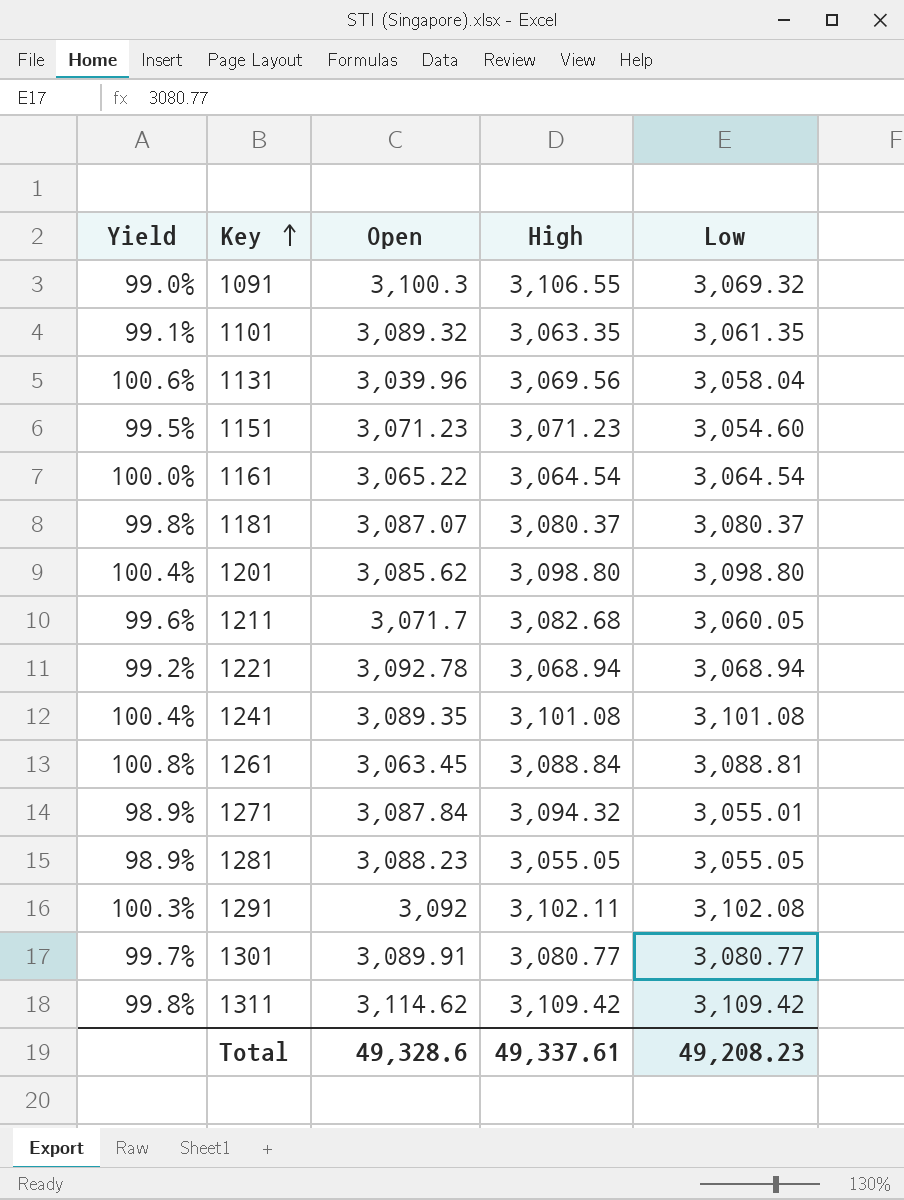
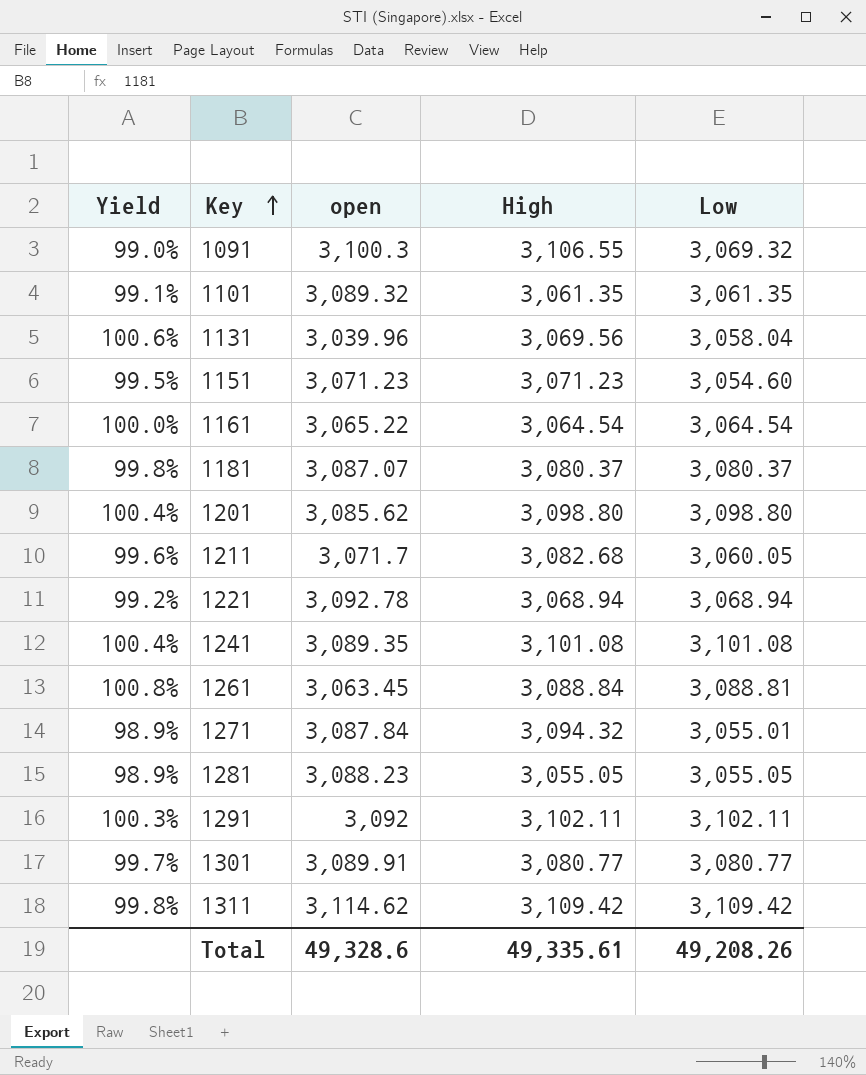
column name: Open -> open
1101 | High: 3,063.35 -> 3,061.35
1291 | Low: 3,102.08 -> 3,102.11
Total | High: 49,337.61 -> 49,335.61
Total | Low: 49,208.23 -> 49,208.26

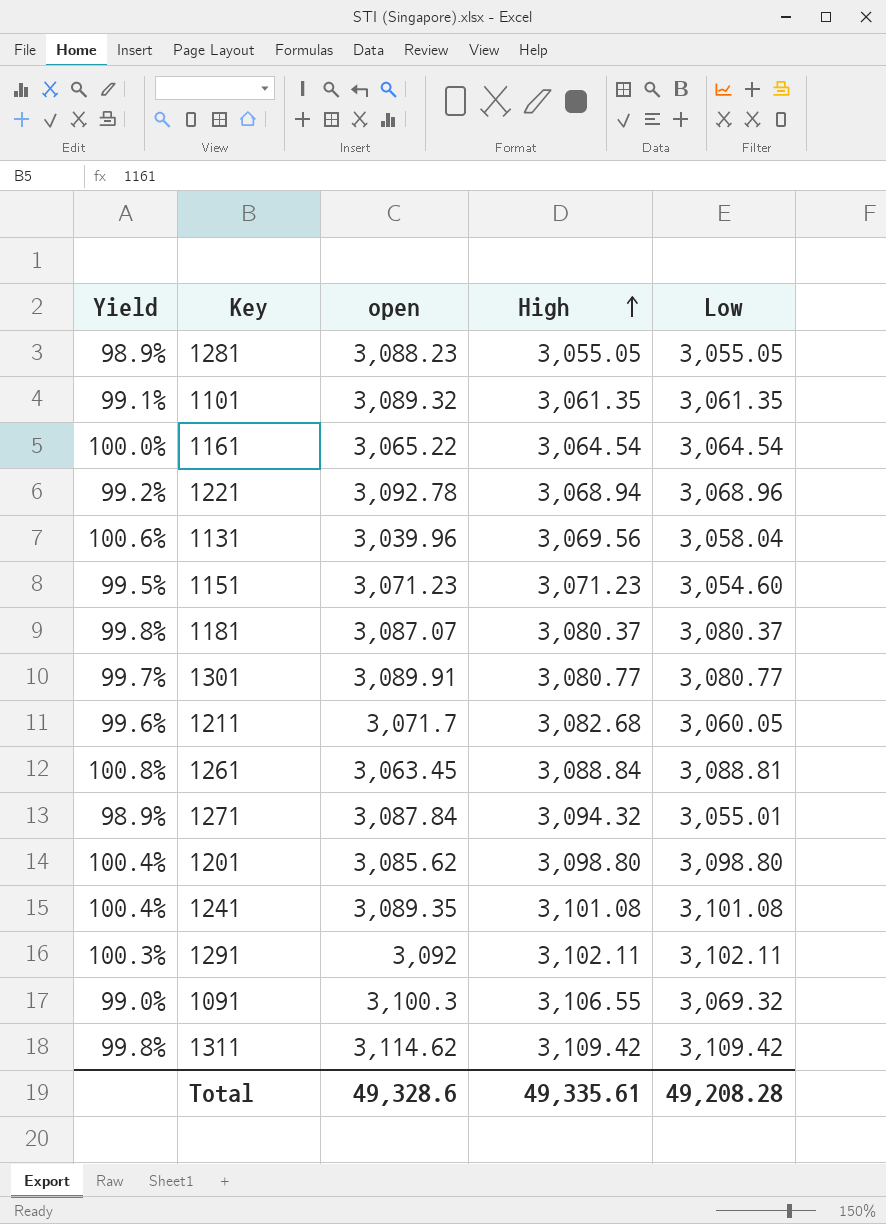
row order: Key ascending -> High ascending
1221 | Low: 3,068.94 -> 3,068.96
Total | Low: 49,208.26 -> 49,208.28

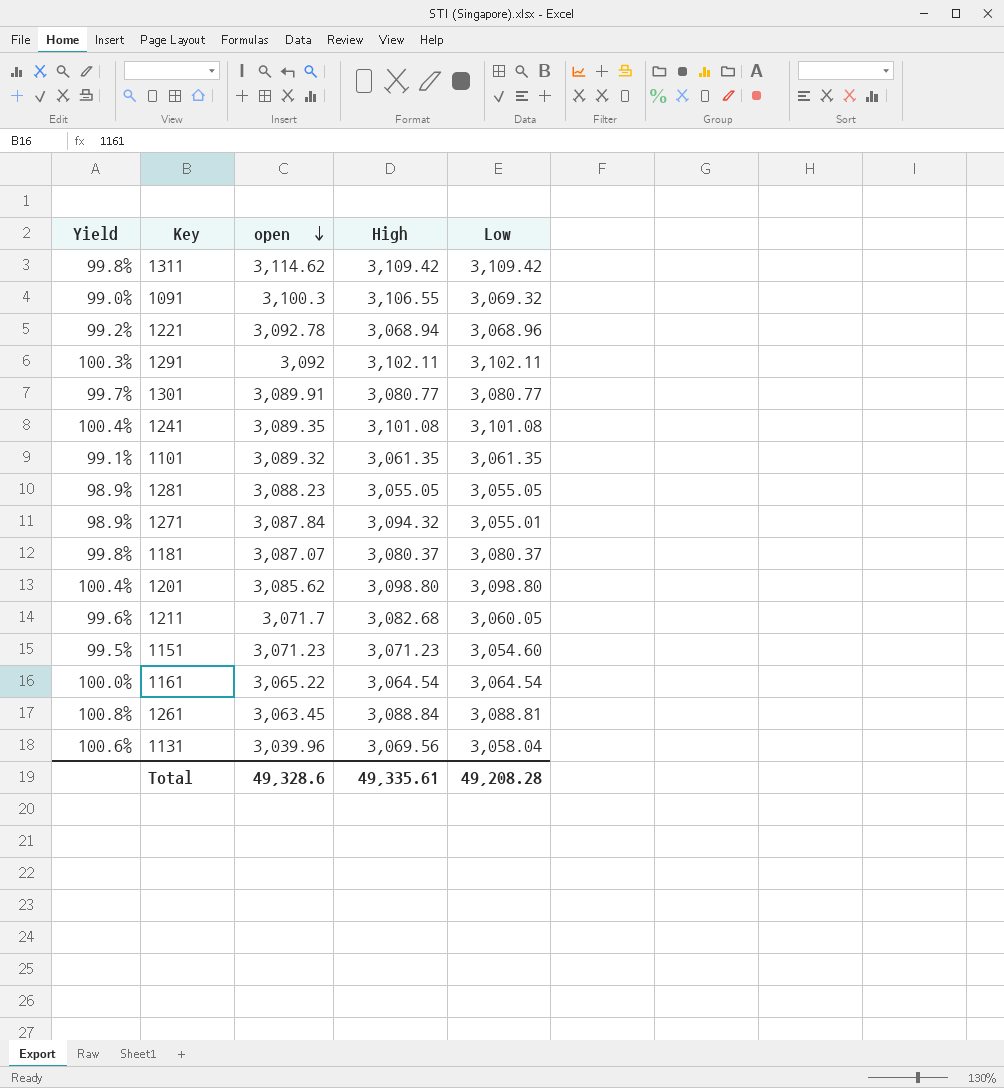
row order: High ascending -> open descending

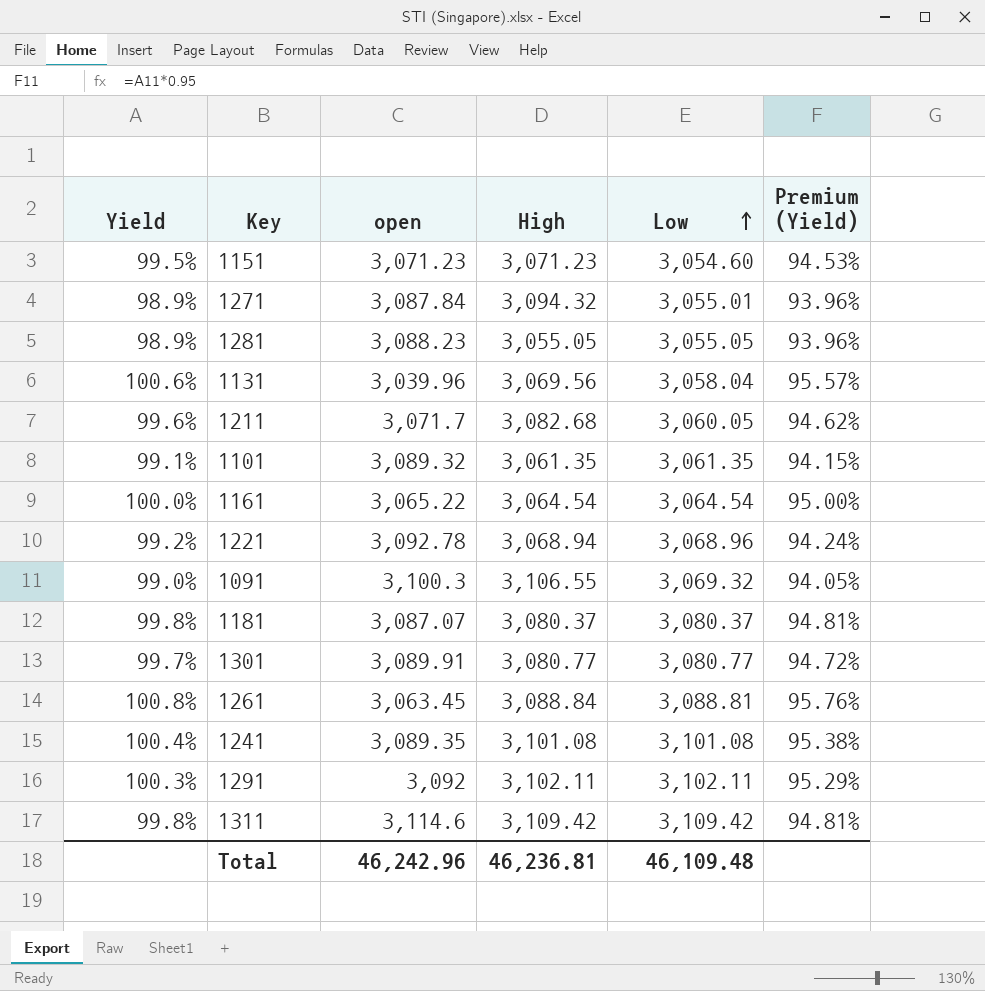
row order: open descending -> Low ascending
column Premium (Yield) | formula: none -> [Yield] * 0.95
row 1201: 100.4% | 3,085.62 | 3,098.80 | 3,098.80 -> none
1311 | open: 3,114.62 -> 3,114.6
Total | open: 49,328.6 -> 46,242.96
Total | High: 49,335.61 -> 46,236.81
Total | Low: 49,208.28 -> 46,109.48

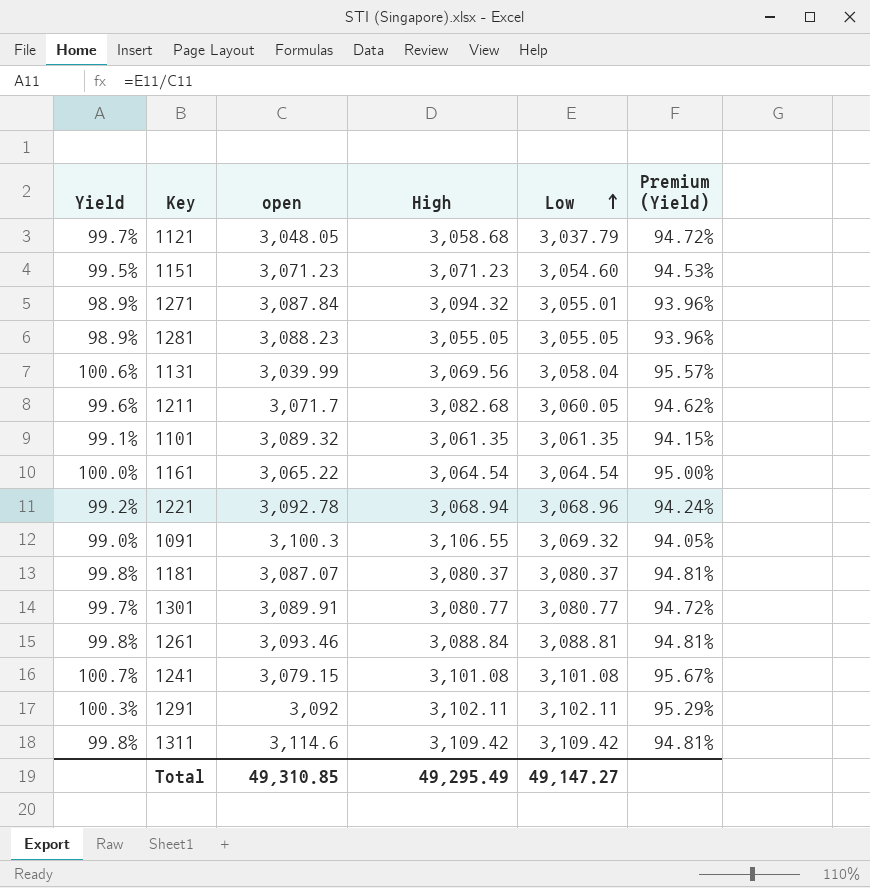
row 1121: none -> 99.7% | 3,048.05 | 3,058.68 | 3,037.79 | 94.72%
1131 | open: 3,039.96 -> 3,039.99
1261 | Yield: 100.8% -> 99.8%
1261 | open: 3,063.45 -> 3,093.46
1261 | Premium (Yield): 95.76% -> 94.81%
1241 | Yield: 100.4% -> 100.7%
1241 | open: 3,089.35 -> 3,079.15
1241 | Premium (Yield): 95.38% -> 95.67%
Total | open: 46,242.96 -> 49,310.85
Total | High: 46,236.81 -> 49,295.49
Total | Low: 46,109.48 -> 49,147.27

